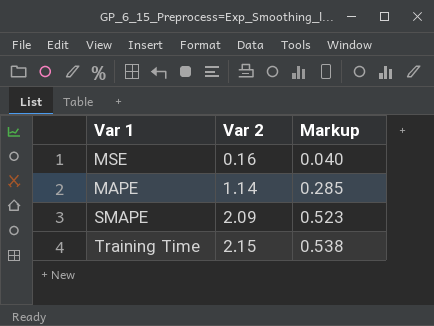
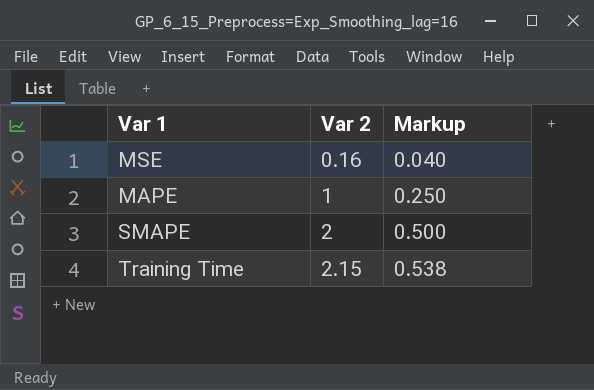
MAPE | Var 2: 1.14 -> 1
MAPE | Markup: 0.285 -> 0.250
SMAPE | Var 2: 2.09 -> 2
SMAPE | Markup: 0.523 -> 0.500

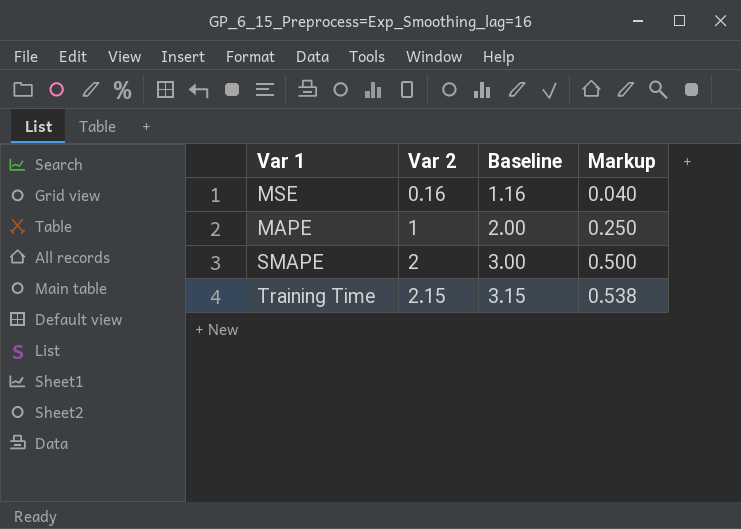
column Baseline | formula: none -> [Var 2] + 1

